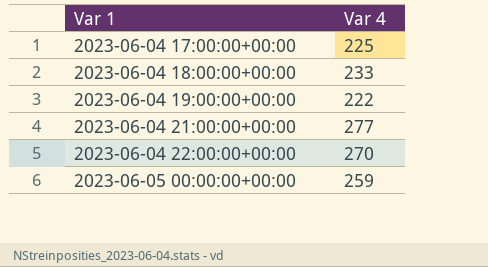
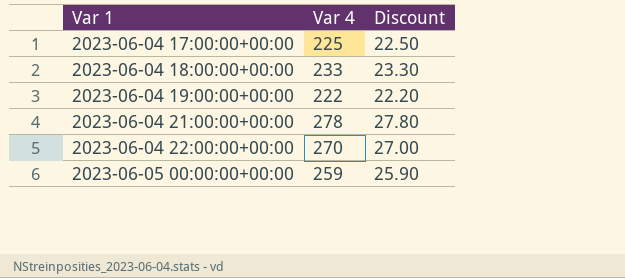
column Discount | formula: none -> [Var 4] * 0.1
2023-06-04 21:00:00+00:00 | Var 4: 277 -> 278

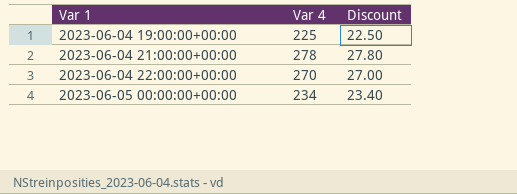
row 2023-06-04 17:00:00+00:00: 225 | 22.50 -> none
row 2023-06-04 18:00:00+00:00: 233 | 23.30 -> none
2023-06-04 19:00:00+00:00 | Var 4: 222 -> 225
2023-06-04 19:00:00+00:00 | Discount: 22.20 -> 22.50
2023-06-05 00:00:00+00:00 | Var 4: 259 -> 234
2023-06-05 00:00:00+00:00 | Discount: 25.90 -> 23.40

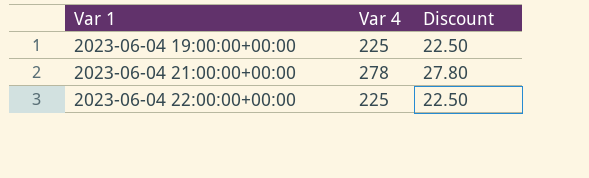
row 2023-06-05 00:00:00+00:00: 234 | 23.40 -> none
2023-06-04 22:00:00+00:00 | Var 4: 270 -> 225
2023-06-04 22:00:00+00:00 | Discount: 27.00 -> 22.50

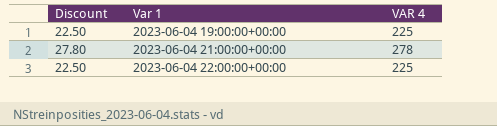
column Discount | position: 3 -> 1
column name: Var 4 -> VAR 4

